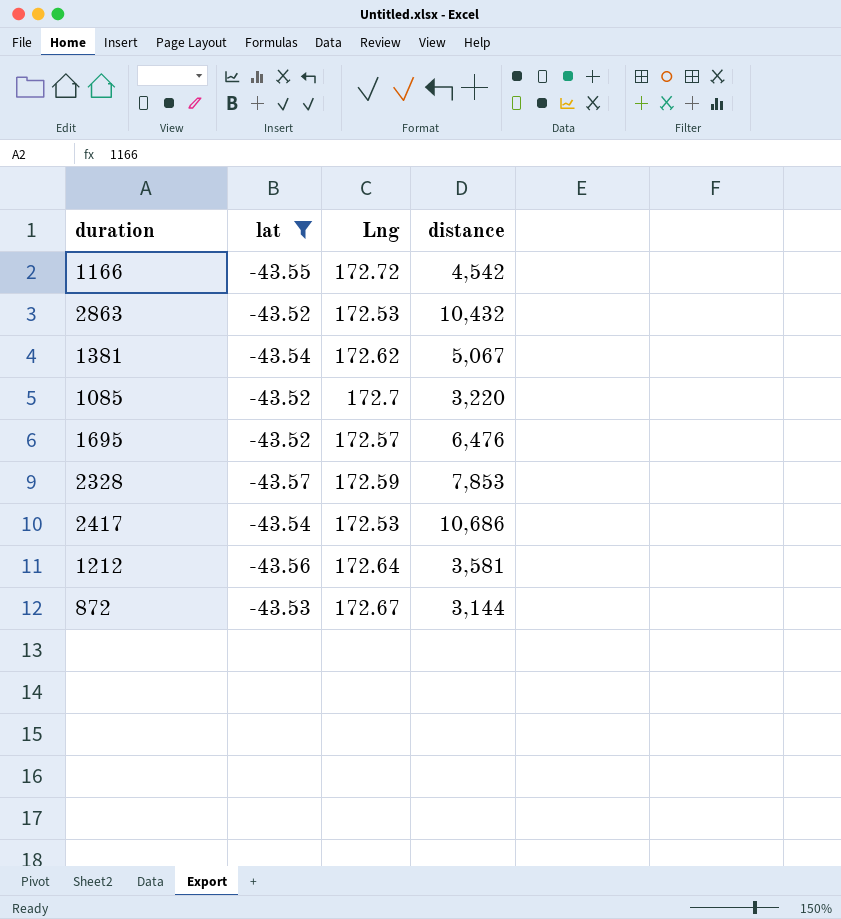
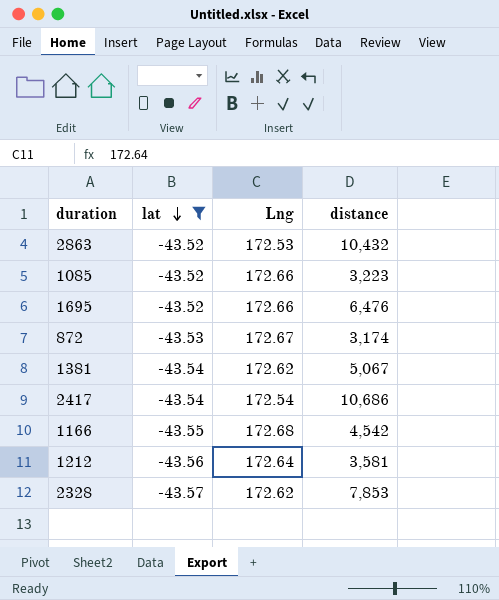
row order: none -> lat descending
1085 | Lng: 172.7 -> 172.66
1085 | distance: 3,220 -> 3,223
1695 | Lng: 172.57 -> 172.66
872 | distance: 3,144 -> 3,174
2417 | Lng: 172.53 -> 172.54
1166 | Lng: 172.72 -> 172.68
2328 | Lng: 172.59 -> 172.62

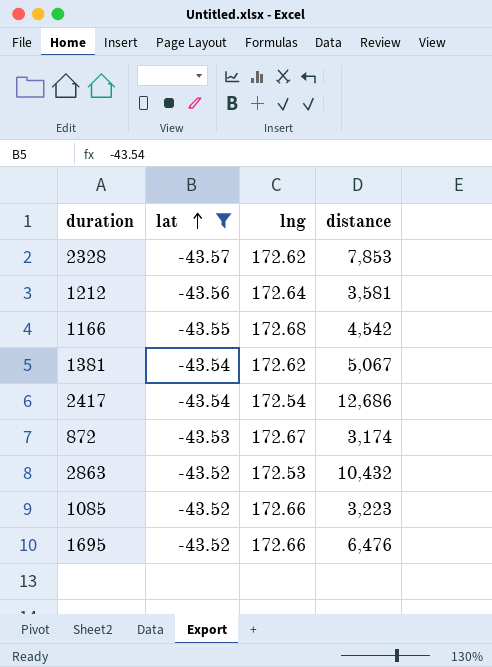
row order: lat descending -> lat ascending
column name: Lng -> lng
2417 | distance: 10,686 -> 12,686

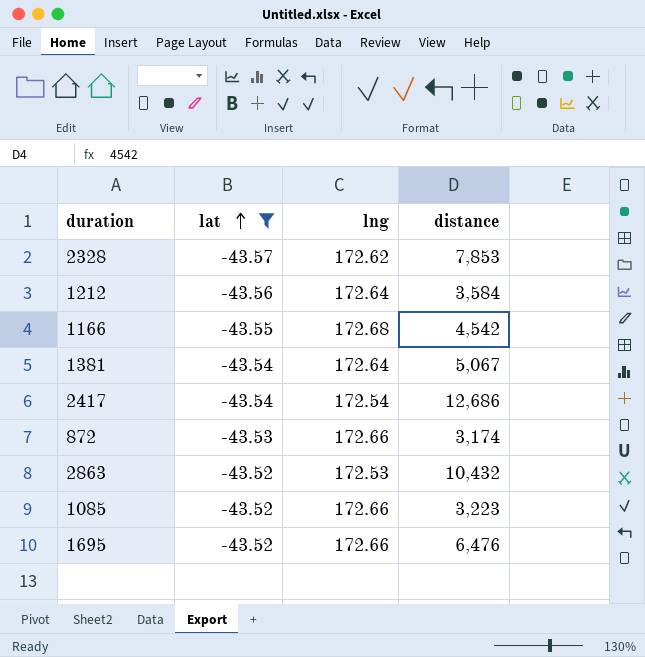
1212 | distance: 3,581 -> 3,584
1381 | lng: 172.62 -> 172.64
872 | lng: 172.67 -> 172.66

